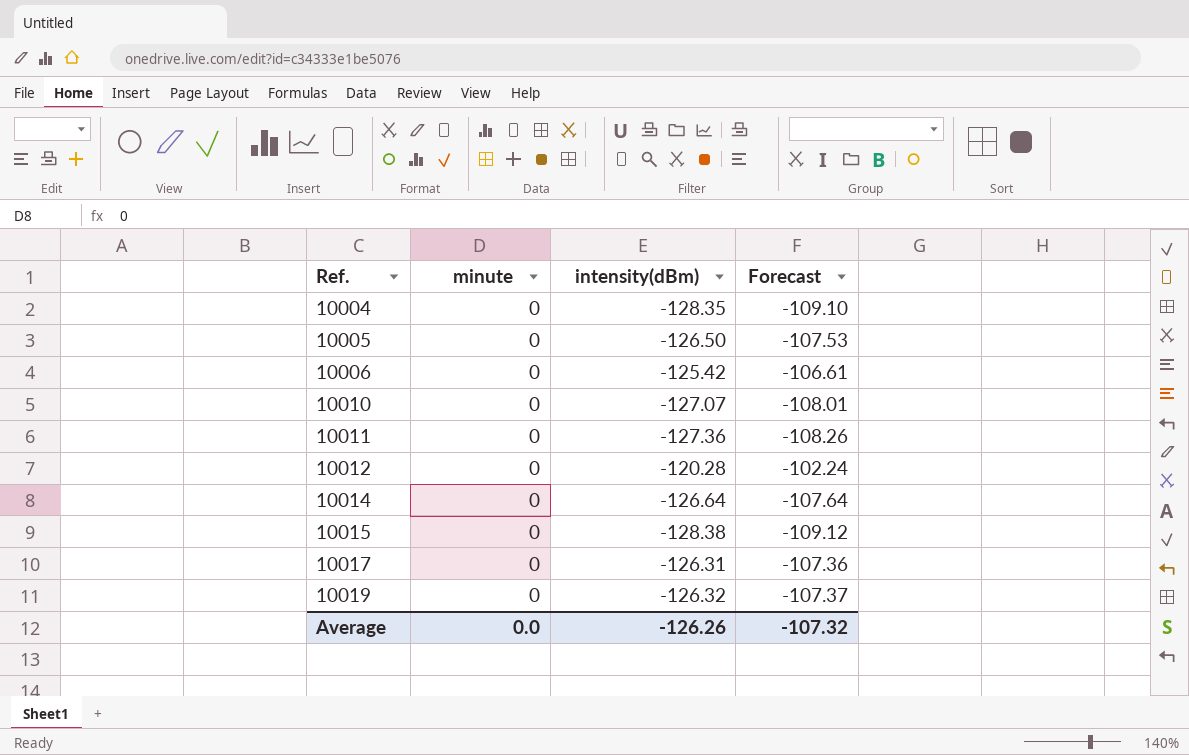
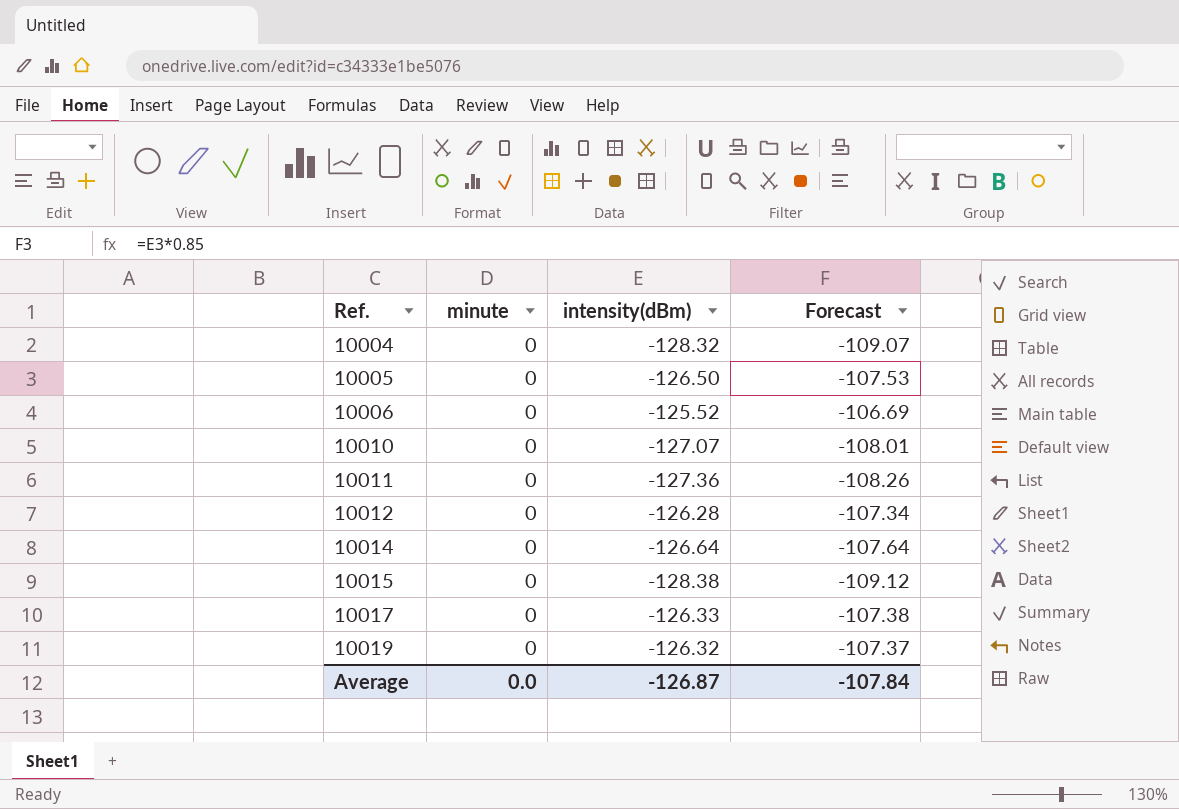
10004 | intensity(dBm): -128.35 -> -128.32
10004 | Forecast: -109.10 -> -109.07
10006 | intensity(dBm): -125.42 -> -125.52
10006 | Forecast: -106.61 -> -106.69
10012 | intensity(dBm): -120.28 -> -126.28
10012 | Forecast: -102.24 -> -107.34
10017 | intensity(dBm): -126.31 -> -126.33
10017 | Forecast: -107.36 -> -107.38
Average | intensity(dBm): -126.26 -> -126.87
Average | Forecast: -107.32 -> -107.84

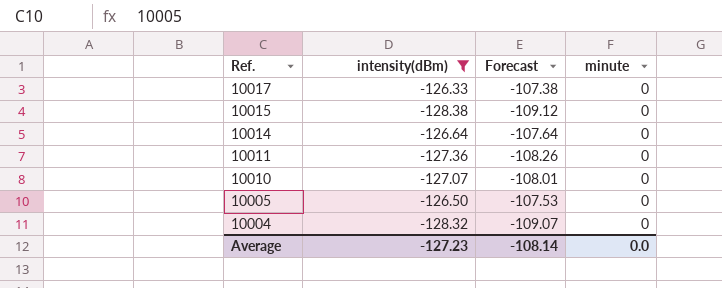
filter: none -> intensity(dBm) <= -126.33
row order: Ref. ascending -> Ref. descending
column minute | position: 2 -> 4
Average | intensity(dBm): -126.87 -> -127.23
Average | Forecast: -107.84 -> -108.14

